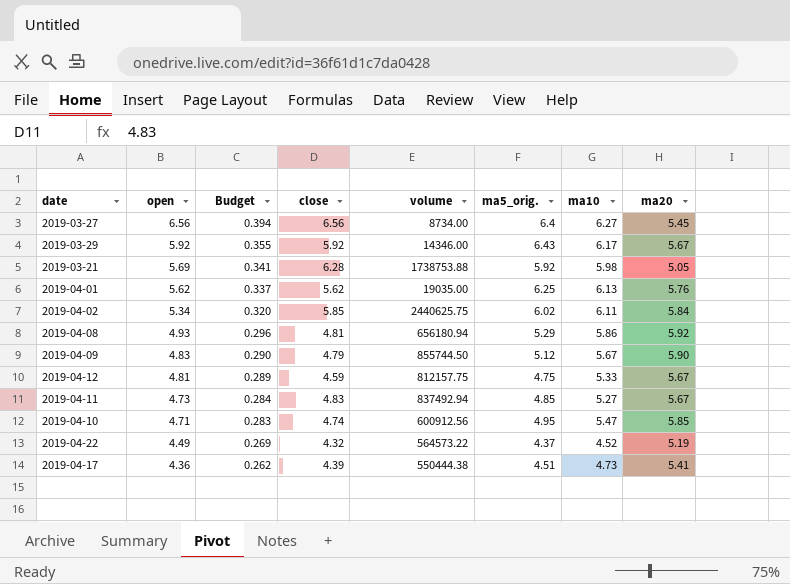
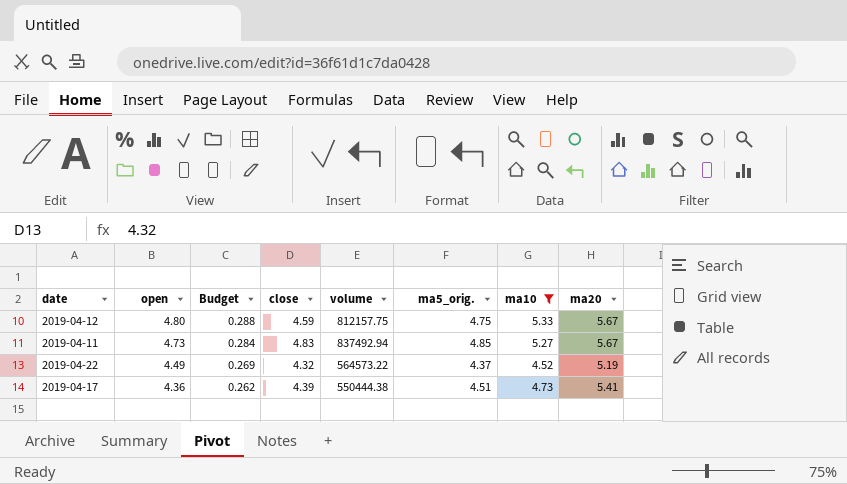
filter: none -> ma10 <= 5.33
2019-04-12 | open: 4.81 -> 4.80
2019-04-12 | Budget: 0.289 -> 0.288

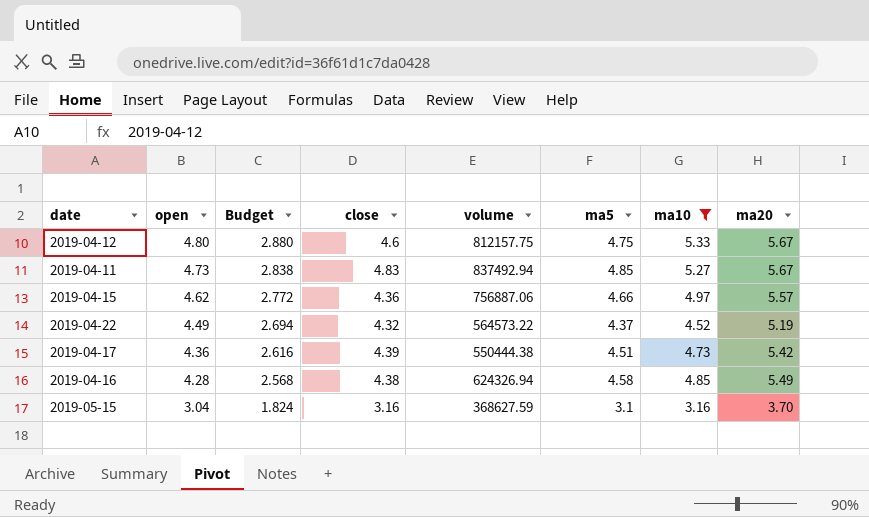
column Budget | formula: [open] * 0.06 -> [open] * 0.6
column name: ma5_orig. -> ma5
2019-04-12 | close: 4.59 -> 4.6
row 2019-04-15: none -> 4.62 | 2.772 | 4.36 | 756887.06 | 4.66 | 4.97 | 5.57
2019-04-17 | ma20: 5.41 -> 5.42
row 2019-04-16: none -> 4.28 | 2.568 | 4.38 | 624326.94 | 4.58 | 4.85 | 5.49
row 2019-05-15: none -> 3.04 | 1.824 | 3.16 | 368627.59 | 3.1 | 3.16 | 3.70

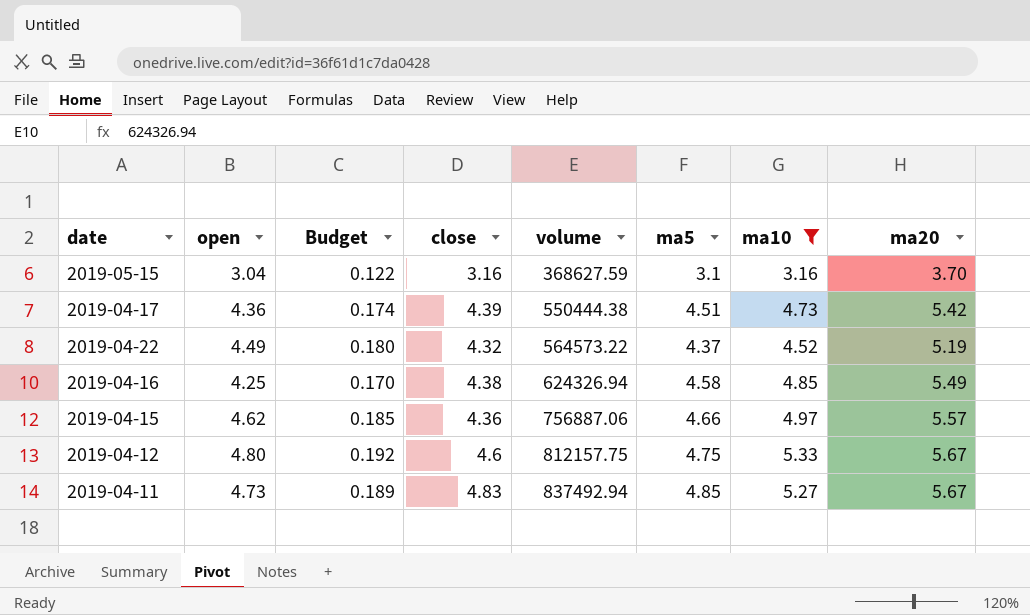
row order: open descending -> volume ascending
column Budget | formula: [open] * 0.6 -> [open] * 0.04
2019-04-16 | open: 4.28 -> 4.25

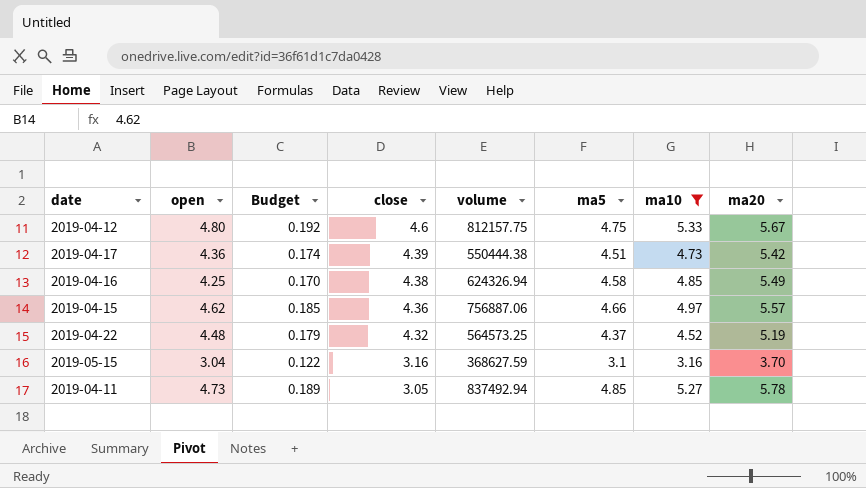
row order: volume ascending -> close descending
2019-04-22 | open: 4.49 -> 4.48
2019-04-22 | Budget: 0.180 -> 0.179
2019-04-22 | volume: 564573.22 -> 564573.25
2019-04-11 | close: 4.83 -> 3.05
2019-04-11 | ma20: 5.67 -> 5.78

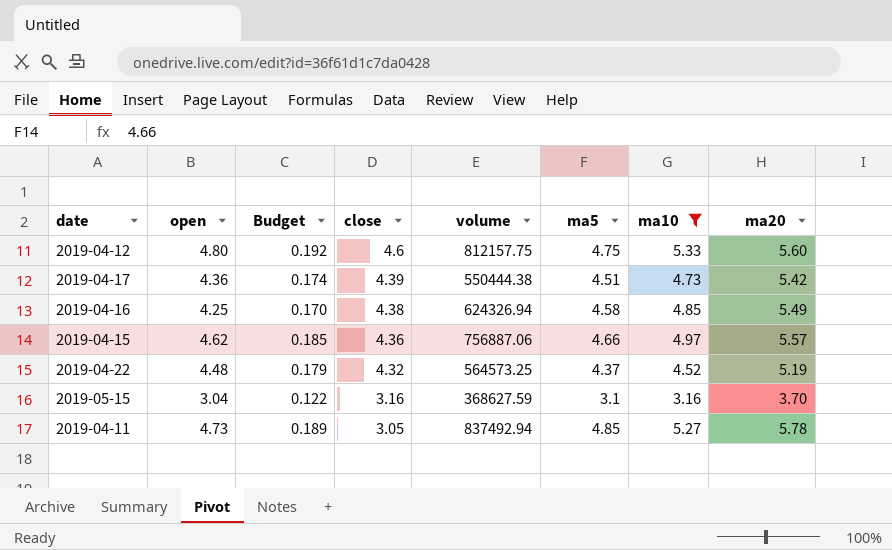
2019-04-12 | ma20: 5.67 -> 5.60

